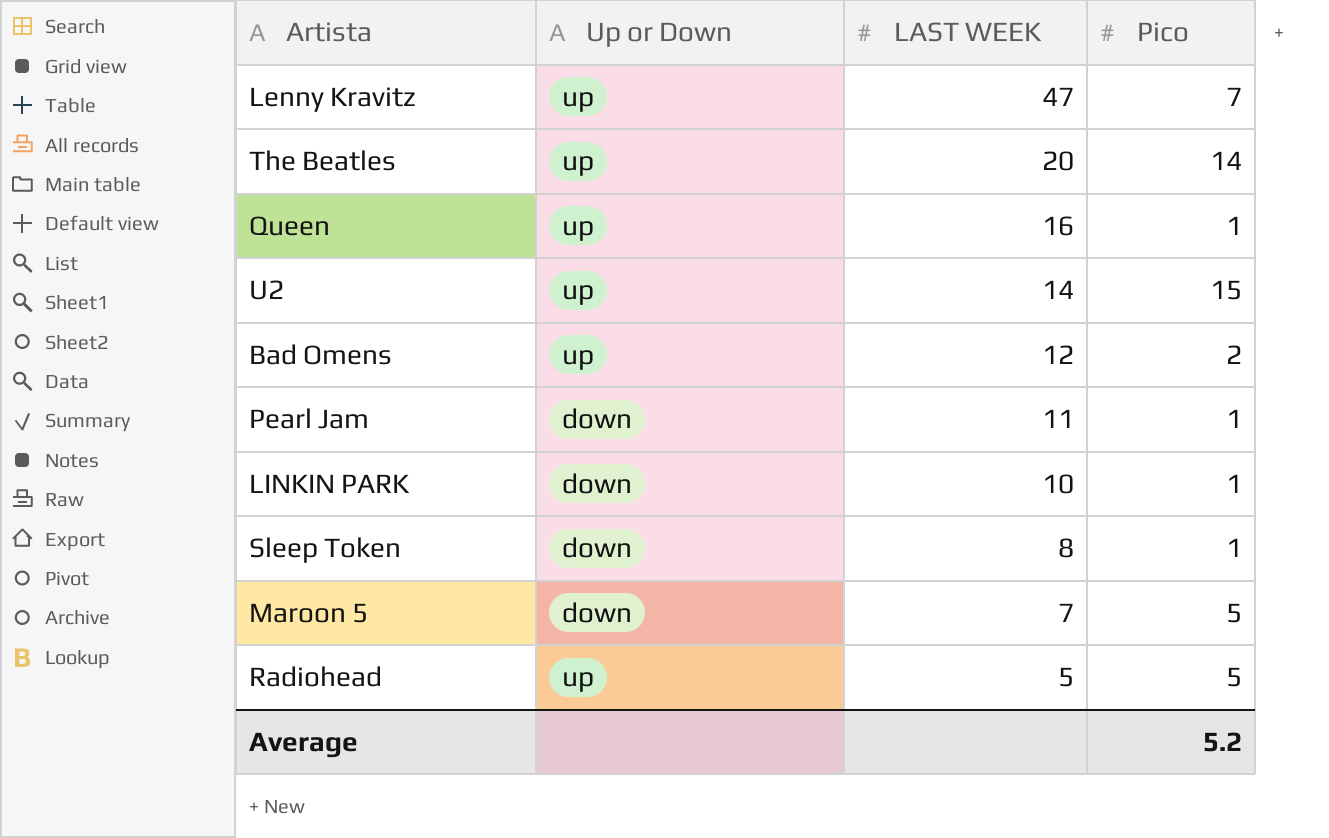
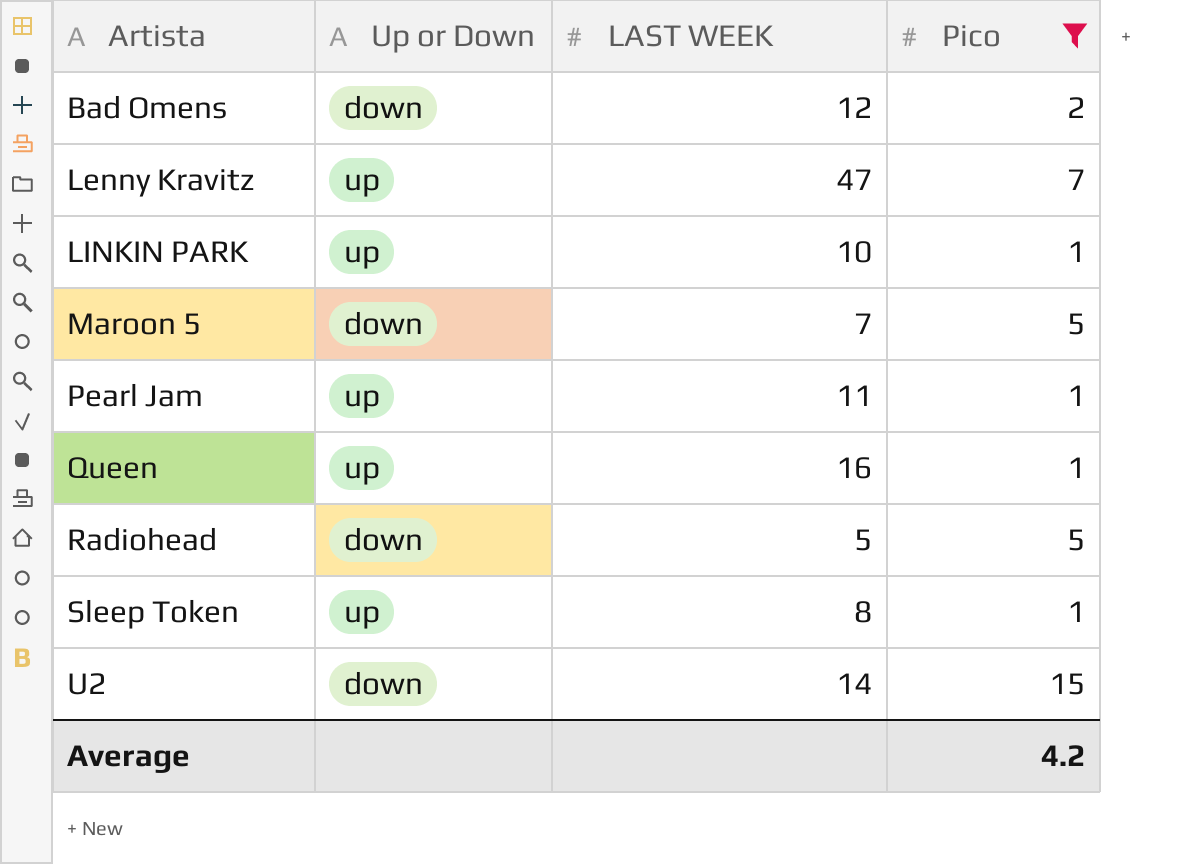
filter: none -> Pico != 14
row order: LAST WEEK descending -> Artista ascending
Bad Omens | Up or Down: up -> down
LINKIN PARK | Up or Down: down -> up
Pearl Jam | Up or Down: down -> up
Radiohead | Up or Down: up -> down
Sleep Token | Up or Down: down -> up
U2 | Up or Down: up -> down
Average | Pico: 5.2 -> 4.2

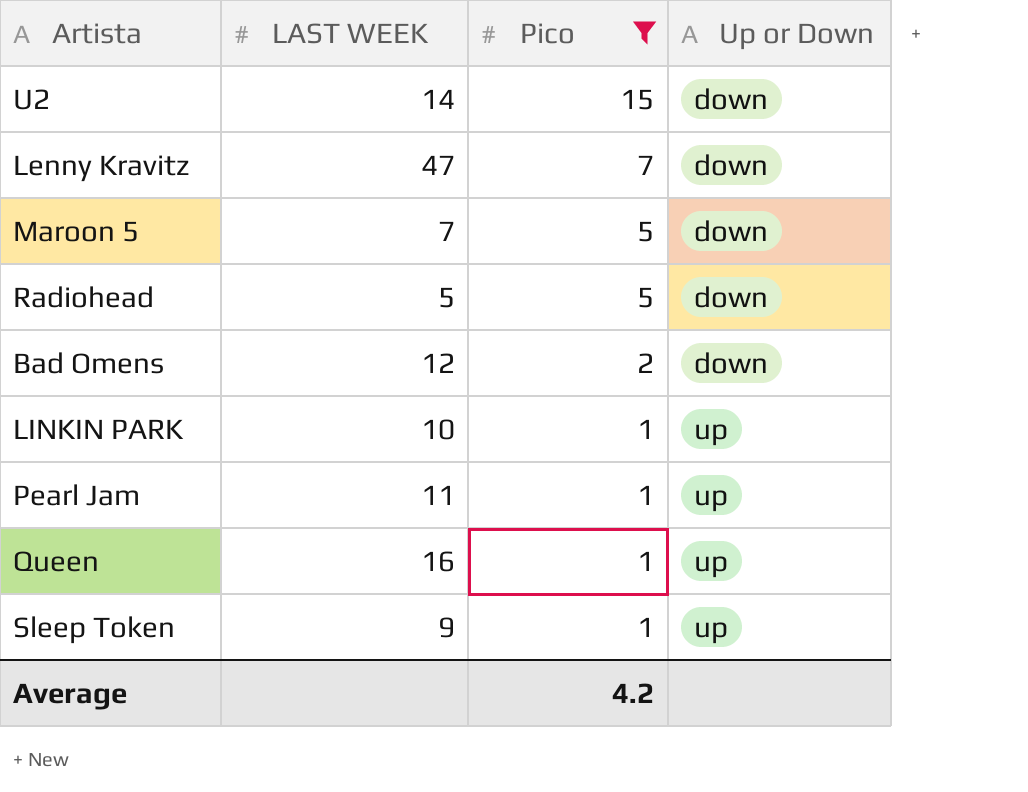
row order: Artista ascending -> Pico descending
column Up or Down | position: 2 -> 4
Lenny Kravitz | Up or Down: up -> down
Sleep Token | LAST WEEK: 8 -> 9

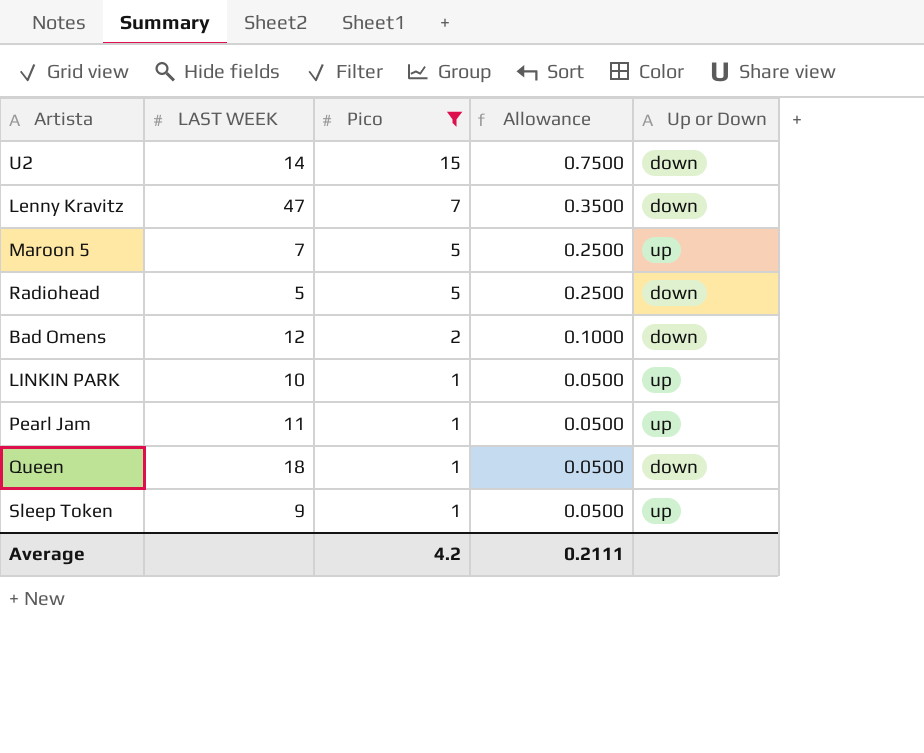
column Allowance | formula: none -> [Pico] * 0.05
Maroon 5 | Up or Down: down -> up
Queen | LAST WEEK: 16 -> 18
Queen | Up or Down: up -> down

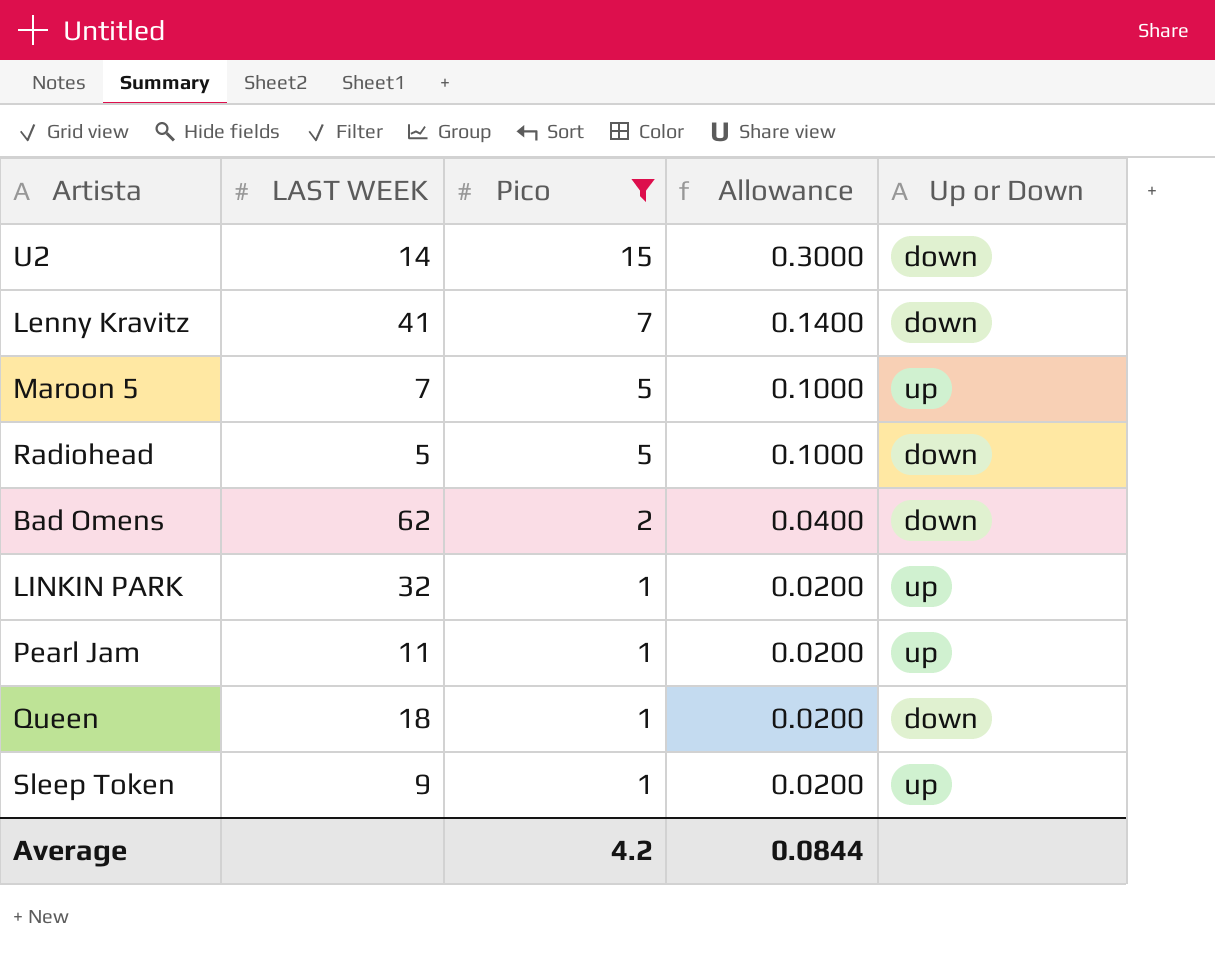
column Allowance | formula: [Pico] * 0.05 -> [Pico] * 0.02
Lenny Kravitz | LAST WEEK: 47 -> 41
Bad Omens | LAST WEEK: 12 -> 62
LINKIN PARK | LAST WEEK: 10 -> 32
Average | Allowance: 0.2111 -> 0.0844

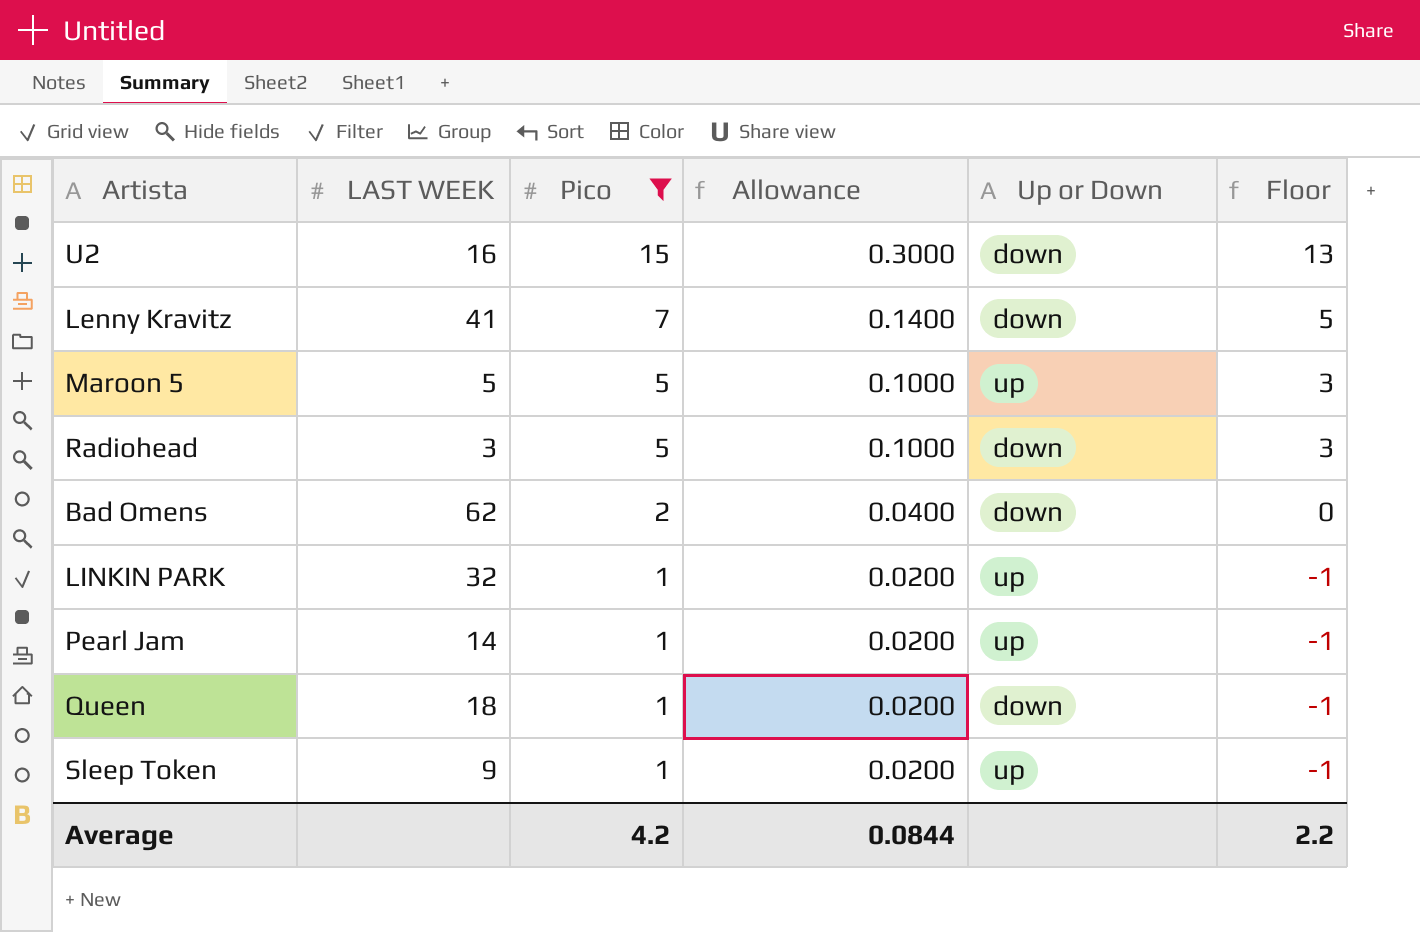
column Floor | formula: none -> [Pico] - 2
U2 | LAST WEEK: 14 -> 16
Maroon 5 | LAST WEEK: 7 -> 5
Radiohead | LAST WEEK: 5 -> 3
Pearl Jam | LAST WEEK: 11 -> 14

